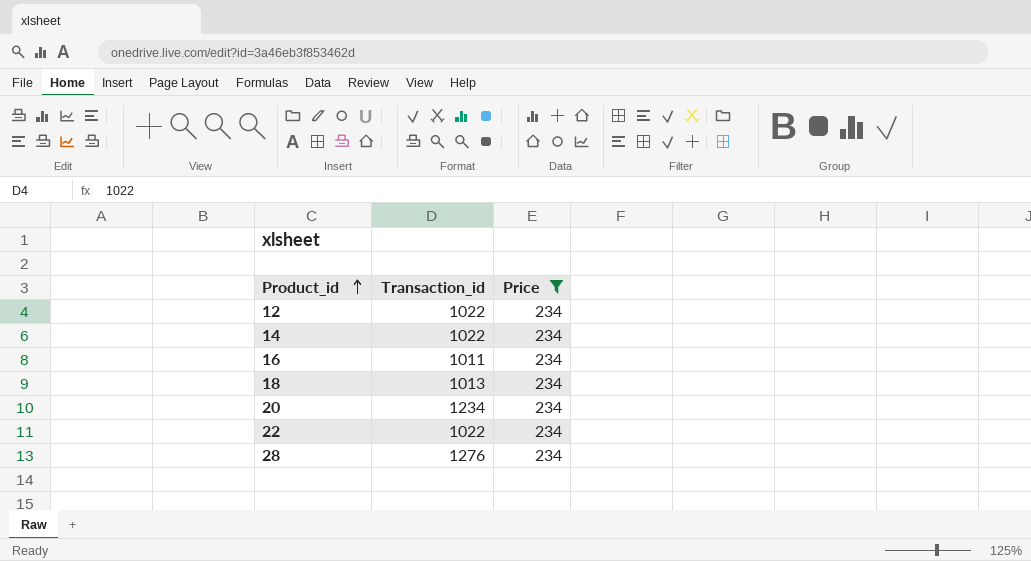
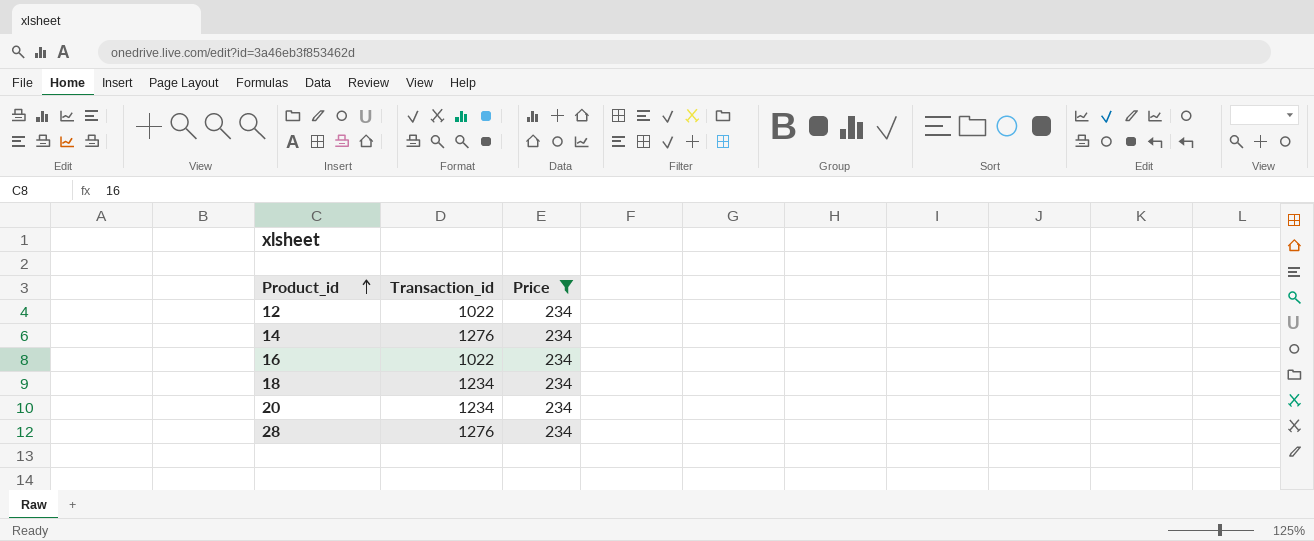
row 22: 1022 | 234 -> none
14 | Transaction_id: 1022 -> 1276
16 | Transaction_id: 1011 -> 1022
18 | Transaction_id: 1013 -> 1234

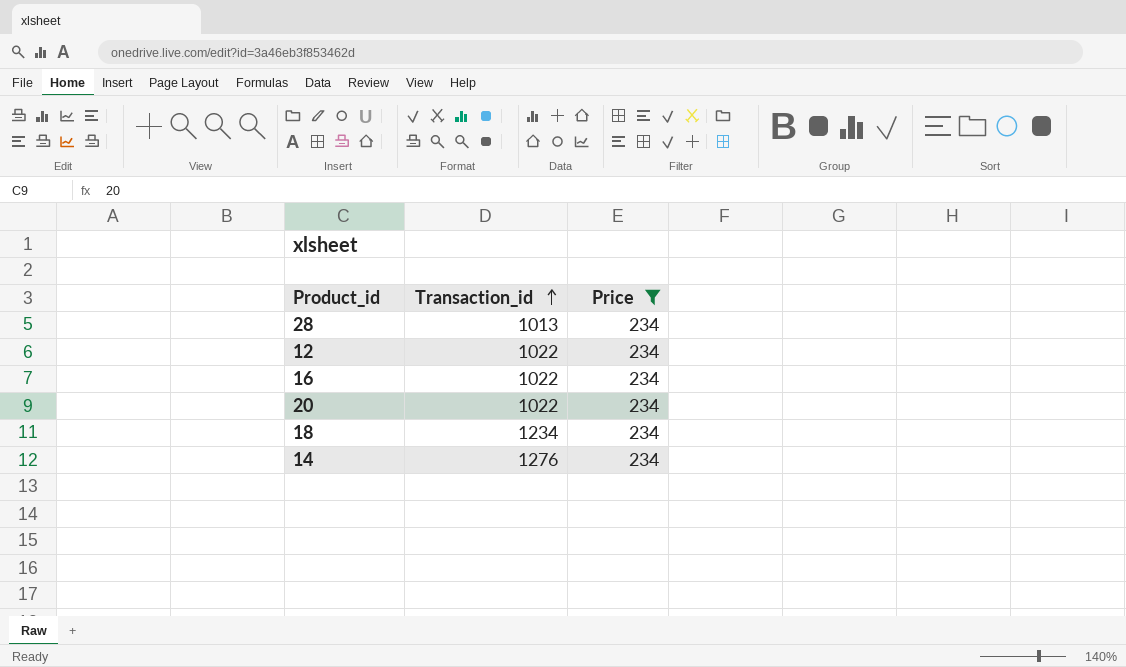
row order: Product_id ascending -> Transaction_id ascending
28 | Transaction_id: 1276 -> 1013
20 | Transaction_id: 1234 -> 1022

